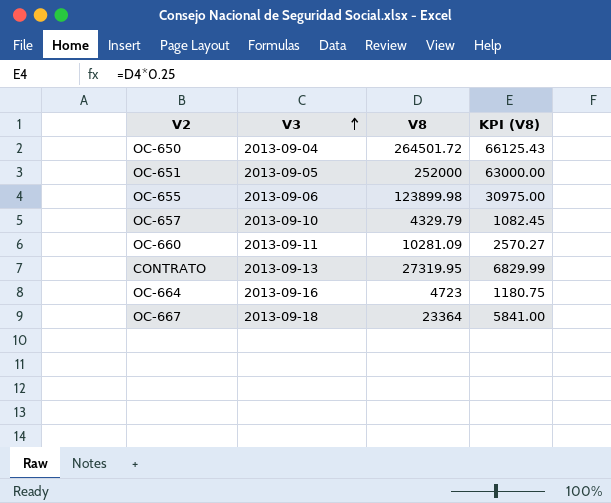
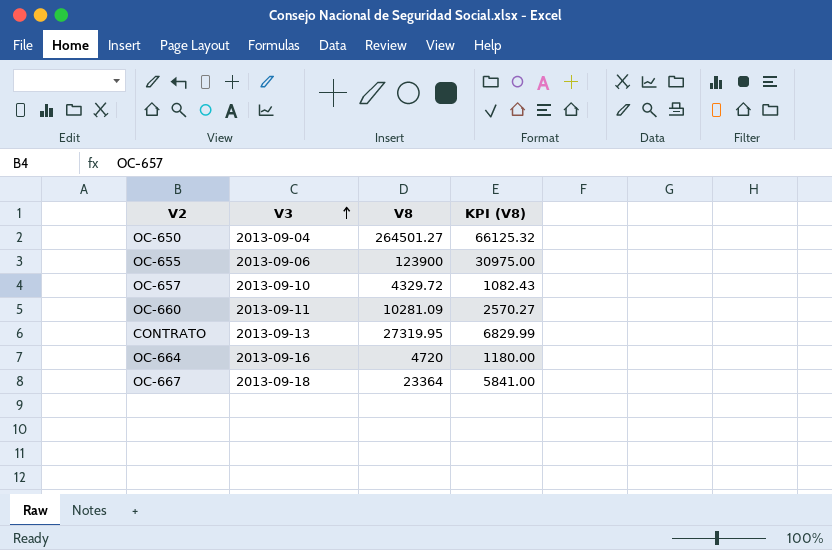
row OC-651: 2013-09-05 | 252000 | 63000.00 -> none
OC-650 | V8: 264501.72 -> 264501.27
OC-650 | KPI (V8): 66125.43 -> 66125.32
OC-655 | V8: 123899.98 -> 123900
OC-657 | V8: 4329.79 -> 4329.72
OC-657 | KPI (V8): 1082.45 -> 1082.43
OC-664 | V8: 4723 -> 4720
OC-664 | KPI (V8): 1180.75 -> 1180.00

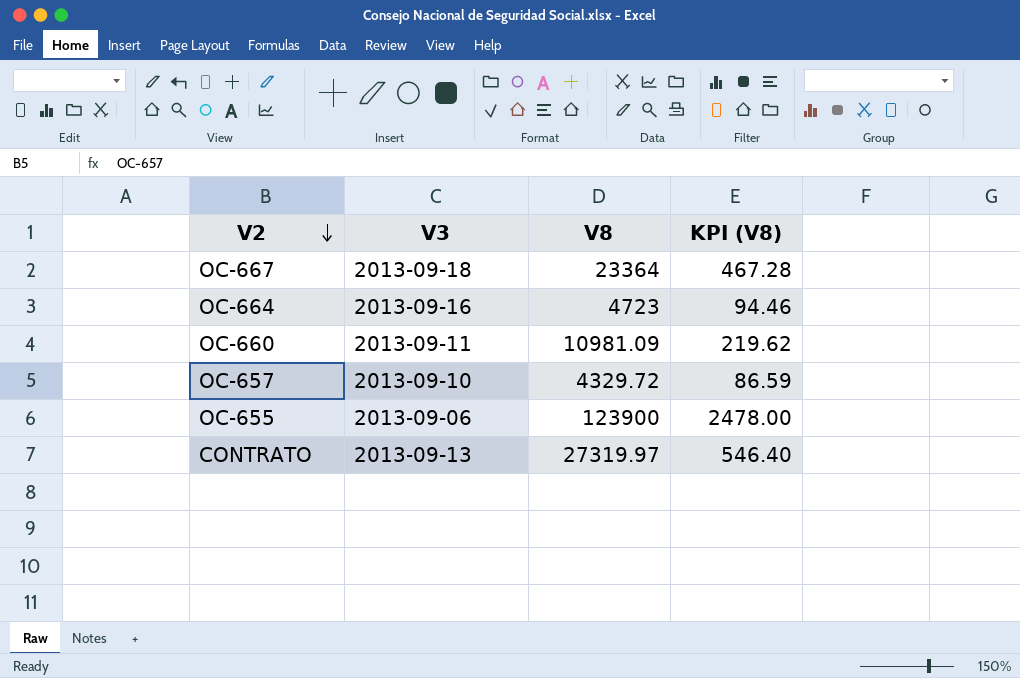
row order: V3 ascending -> V2 descending
column KPI (V8) | formula: [V8] * 0.25 -> [V8] * 0.02
row OC-650: 2013-09-04 | 264501.27 | 66125.32 -> none
OC-664 | V8: 4720 -> 4723
OC-660 | V8: 10281.09 -> 10981.09
CONTRATO | V8: 27319.95 -> 27319.97

